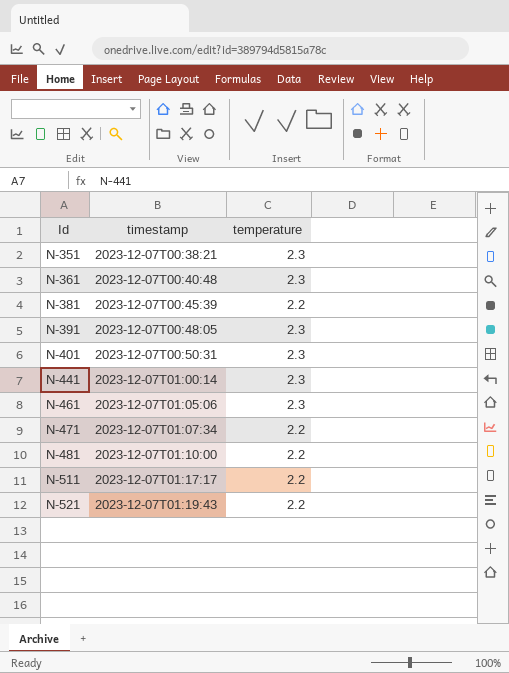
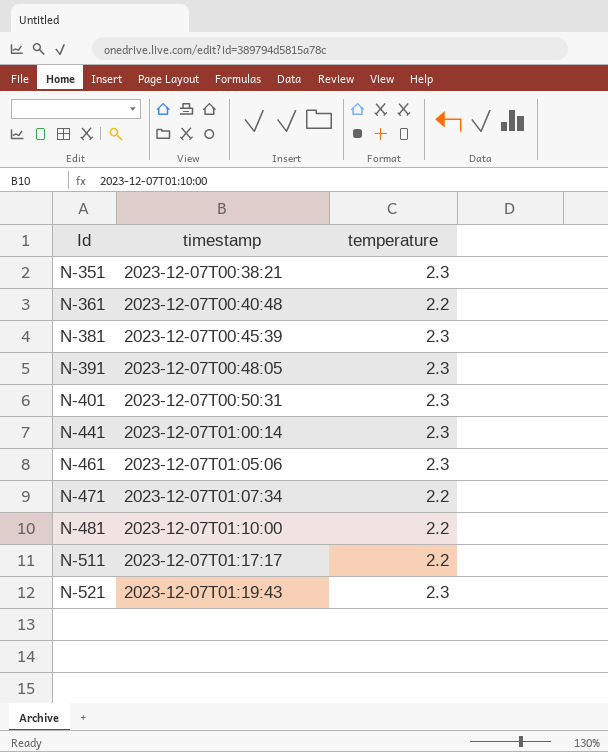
N-361 | temperature: 2.3 -> 2.2
N-381 | temperature: 2.2 -> 2.3
N-521 | temperature: 2.2 -> 2.3

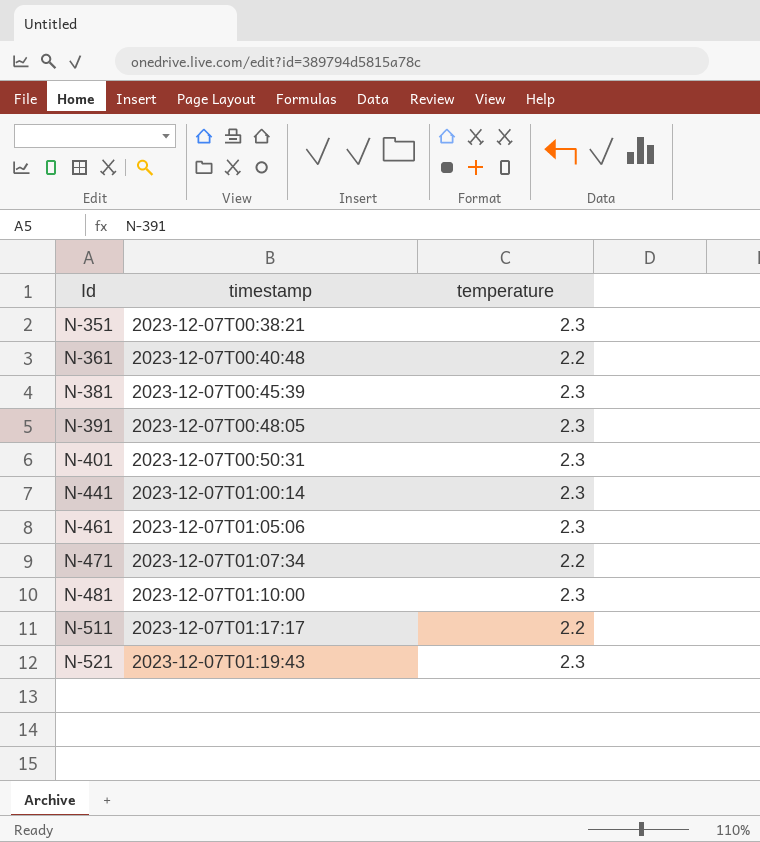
N-481 | temperature: 2.2 -> 2.3

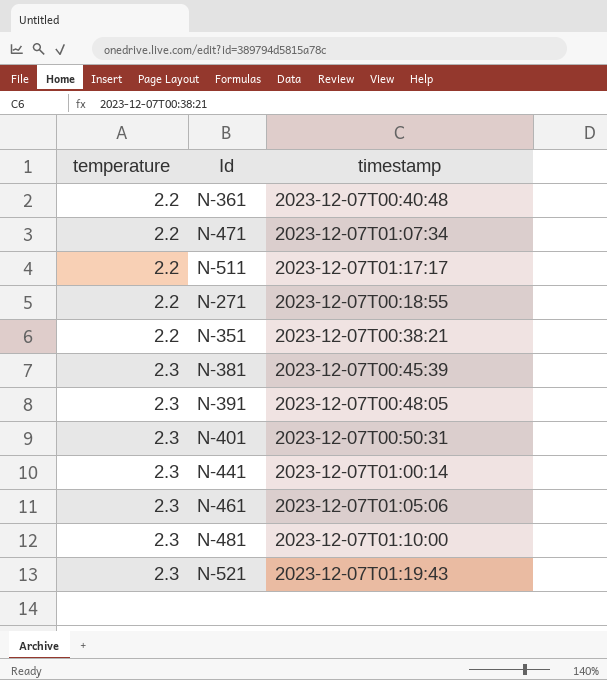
row order: Id ascending -> temperature ascending
column temperature | position: 3 -> 1
row N-271: none -> 2.2 | 2023-12-07T00:18:55
N-351 | temperature: 2.3 -> 2.2

